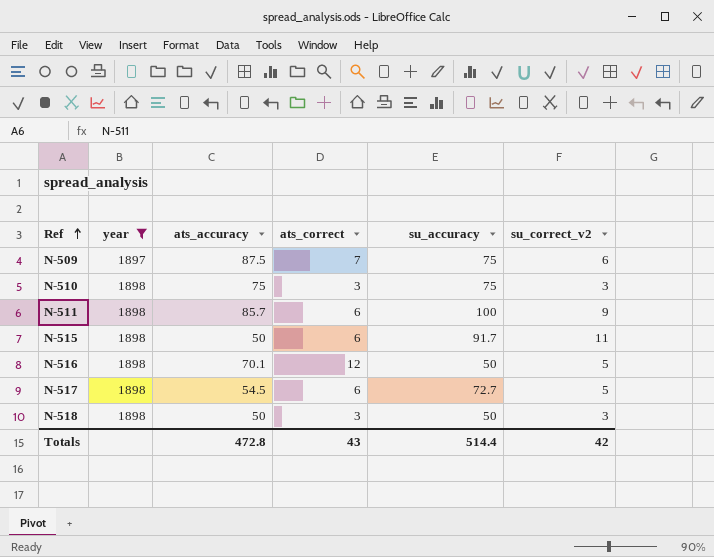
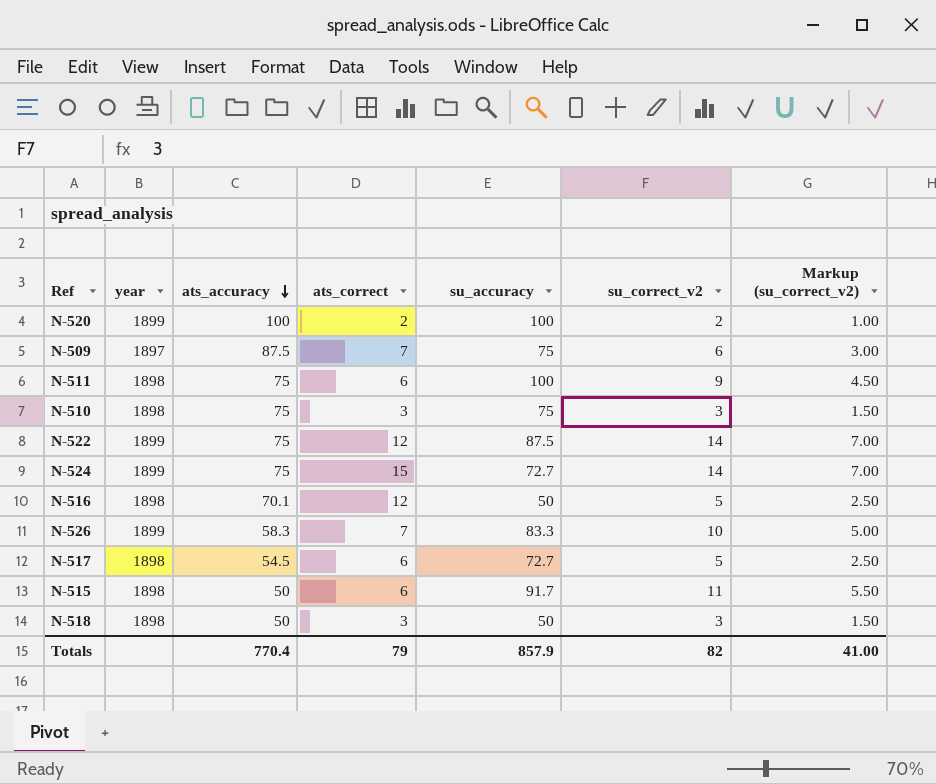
filter: year != 1899 -> none
row order: Ref ascending -> ats_accuracy descending
column Markup (su_correct_v2) | formula: none -> [su_correct_v2] * 0.5
N-511 | ats_accuracy: 85.7 -> 75
Totals | ats_accuracy: 472.8 -> 770.4
Totals | ats_correct: 43 -> 79
Totals | su_accuracy: 514.4 -> 857.9
Totals | su_correct_v2: 42 -> 82

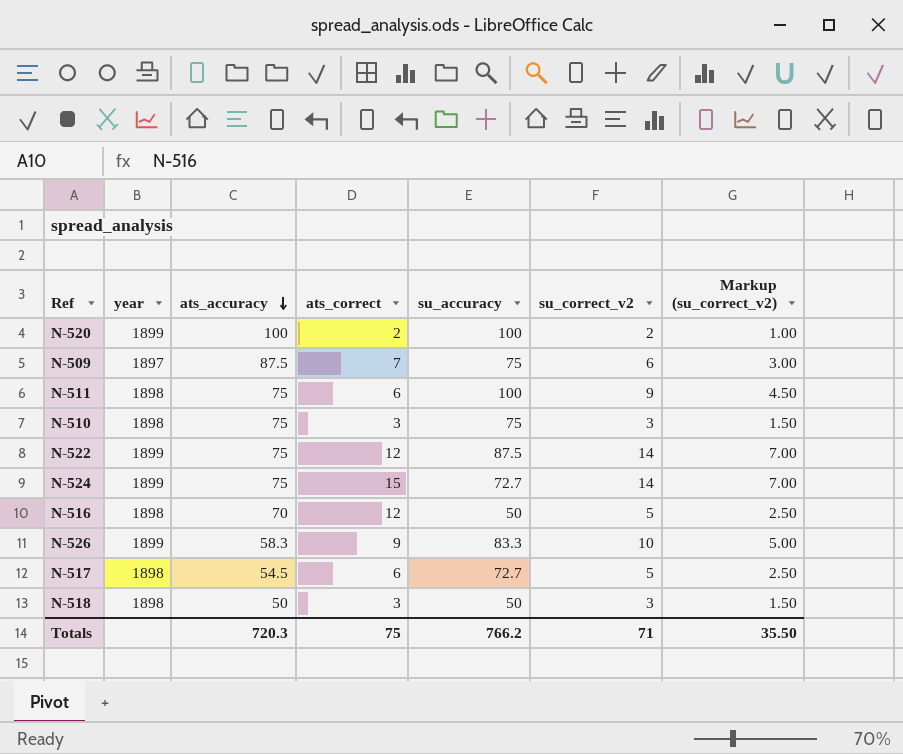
row N-515: 1898 | 50 | 6 | 91.7 | 11 | 5.50 -> none
N-516 | ats_accuracy: 70.1 -> 70
N-526 | ats_correct: 7 -> 9
Totals | ats_accuracy: 770.4 -> 720.3
Totals | ats_correct: 79 -> 75
Totals | su_accuracy: 857.9 -> 766.2
Totals | su_correct_v2: 82 -> 71
Totals | Markup (su_correct_v2): 41.00 -> 35.50

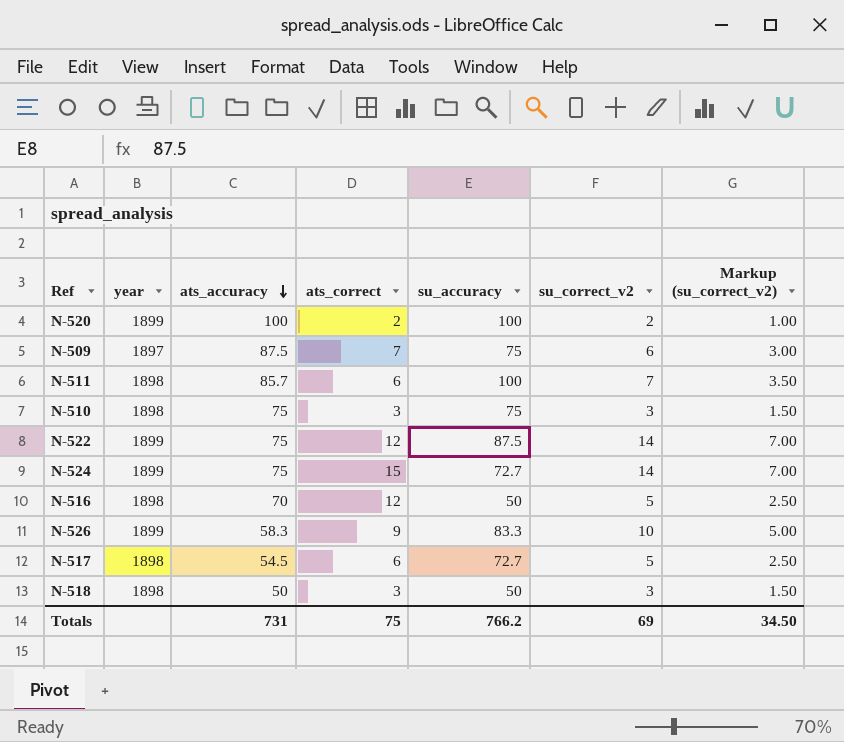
N-511 | ats_accuracy: 75 -> 85.7
N-511 | su_correct_v2: 9 -> 7
N-511 | Markup (su_correct_v2): 4.50 -> 3.50
Totals | ats_accuracy: 720.3 -> 731
Totals | su_correct_v2: 71 -> 69
Totals | Markup (su_correct_v2): 35.50 -> 34.50

